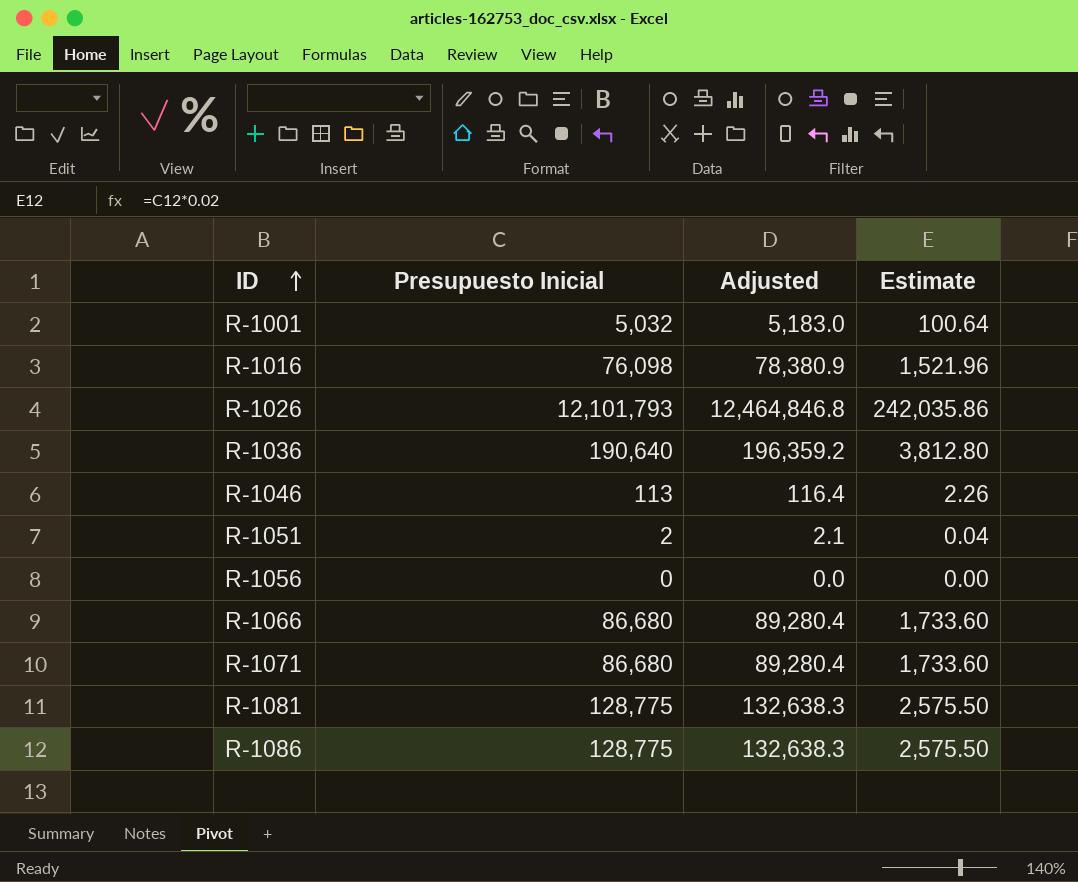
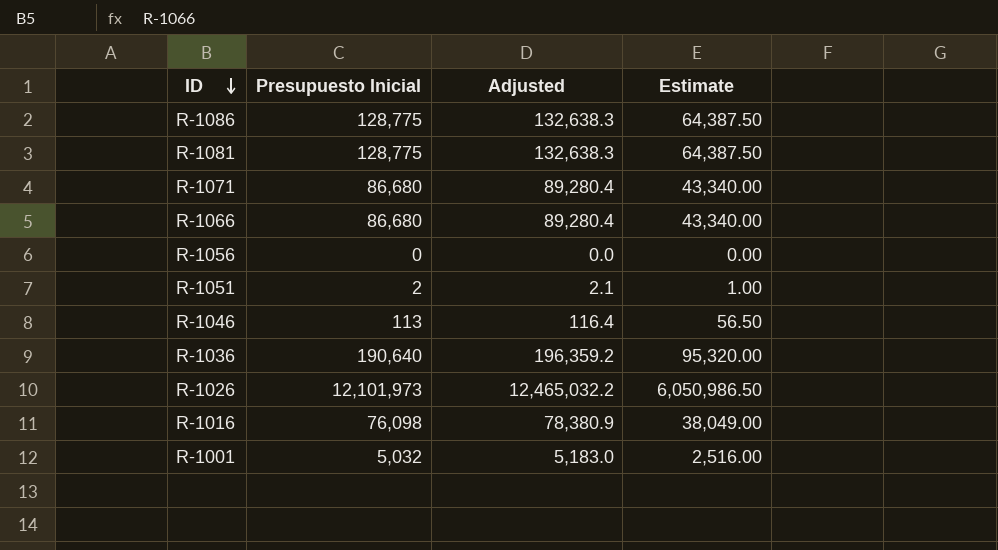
row order: ID ascending -> ID descending
column Estimate | formula: [Presupuesto Inicial] * 0.02 -> [Presupuesto Inicial] * 0.5
R-1026 | Presupuesto Inicial: 12,101,793 -> 12,101,973
R-1026 | Adjusted: 12,464,846.8 -> 12,465,032.2

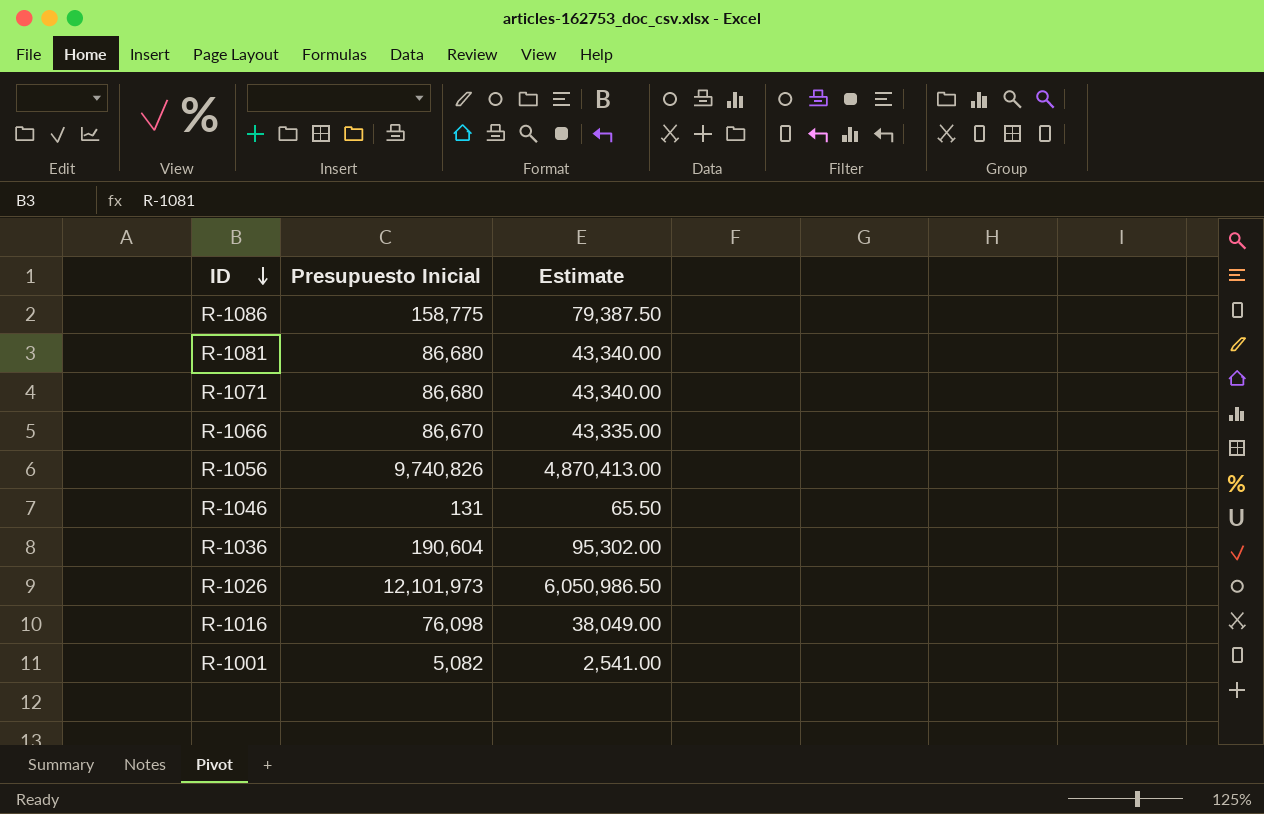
column Adjusted | formula: [Presupuesto Inicial] * 1.03 -> none
row R-1051: 2 | 2.1 | 1.00 -> none
R-1086 | Presupuesto Inicial: 128,775 -> 158,775
R-1086 | Estimate: 64,387.50 -> 79,387.50
R-1081 | Presupuesto Inicial: 128,775 -> 86,680
R-1081 | Estimate: 64,387.50 -> 43,340.00
R-1066 | Presupuesto Inicial: 86,680 -> 86,670
R-1066 | Estimate: 43,340.00 -> 43,335.00
R-1056 | Presupuesto Inicial: 0 -> 9,740,826
R-1056 | Estimate: 0.00 -> 4,870,413.00
R-1046 | Presupuesto Inicial: 113 -> 131
R-1046 | Estimate: 56.50 -> 65.50
R-1036 | Presupuesto Inicial: 190,640 -> 190,604
R-1036 | Estimate: 95,320.00 -> 95,302.00
R-1001 | Presupuesto Inicial: 5,032 -> 5,082
R-1001 | Estimate: 2,516.00 -> 2,541.00

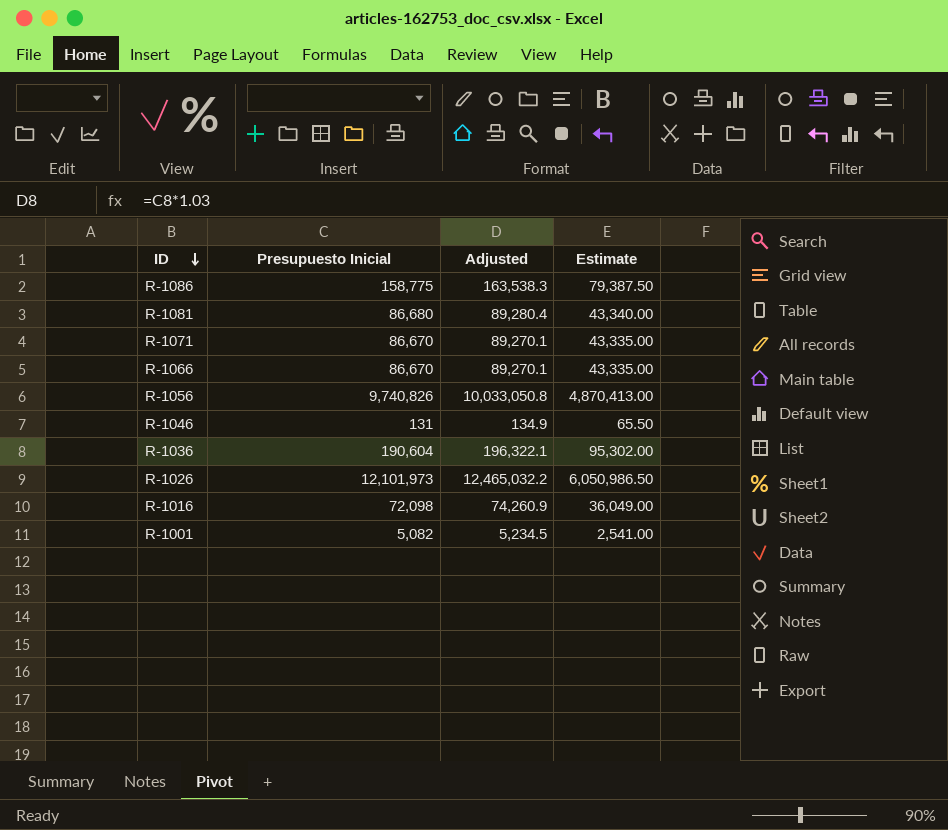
column Adjusted | formula: none -> [Presupuesto Inicial] * 1.03
R-1071 | Presupuesto Inicial: 86,680 -> 86,670
R-1071 | Estimate: 43,340.00 -> 43,335.00
R-1016 | Presupuesto Inicial: 76,098 -> 72,098
R-1016 | Estimate: 38,049.00 -> 36,049.00

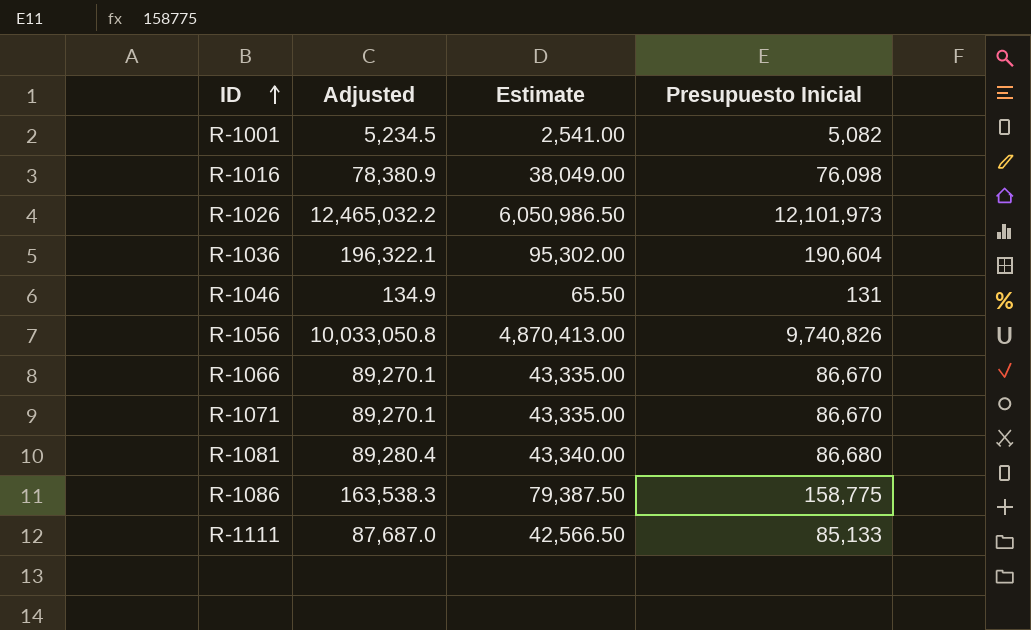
row order: ID descending -> ID ascending
column Presupuesto Inicial | position: 2 -> 4
R-1016 | Adjusted: 74,260.9 -> 78,380.9
R-1016 | Estimate: 36,049.00 -> 38,049.00
R-1016 | Presupuesto Inicial: 72,098 -> 76,098
row R-1111: none -> 87,687.0 | 42,566.50 | 85,133

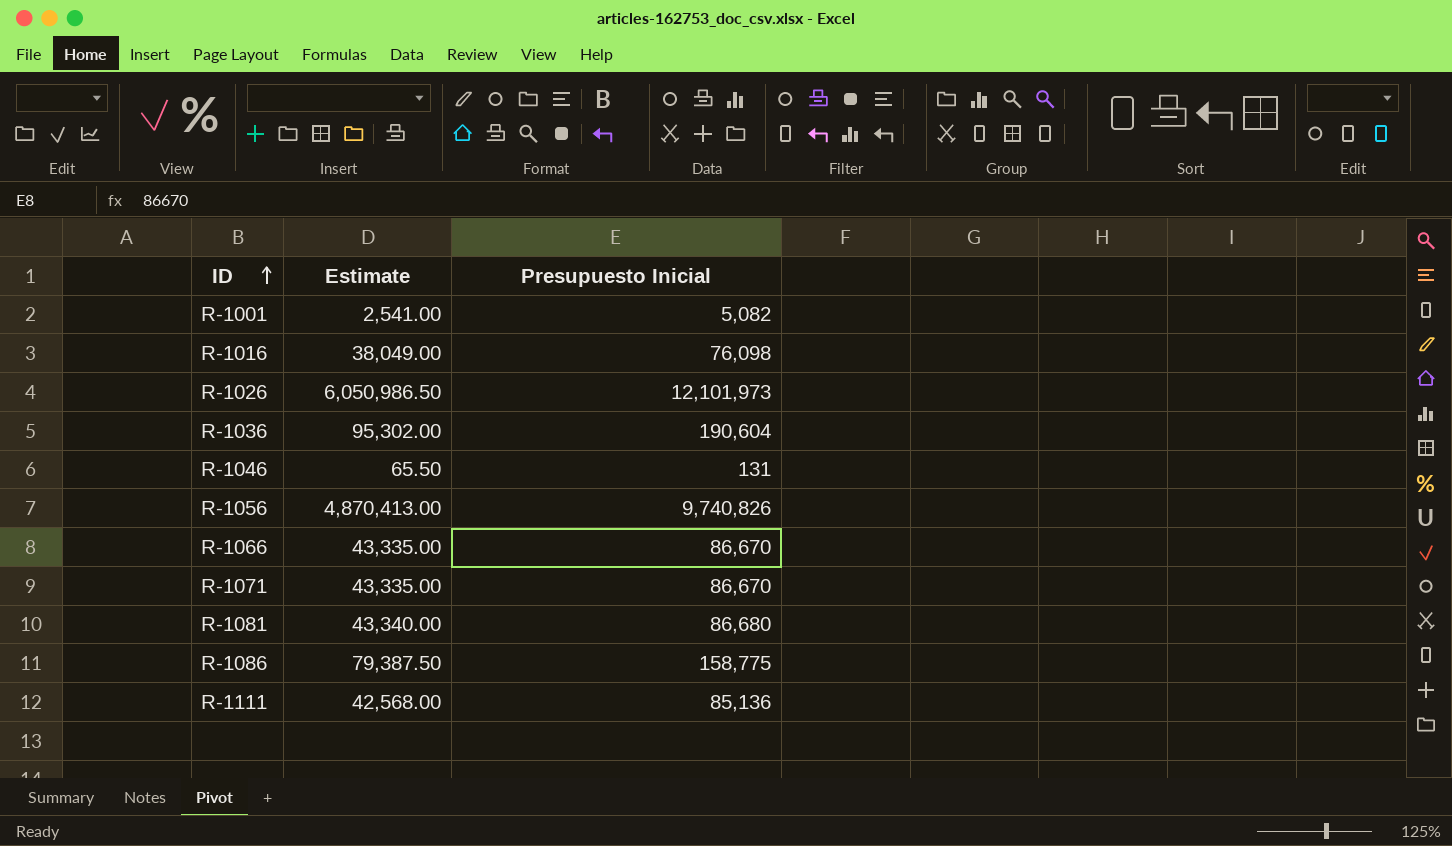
column Adjusted | formula: [Presupuesto Inicial] * 1.03 -> none
R-1111 | Estimate: 42,566.50 -> 42,568.00
R-1111 | Presupuesto Inicial: 85,133 -> 85,136

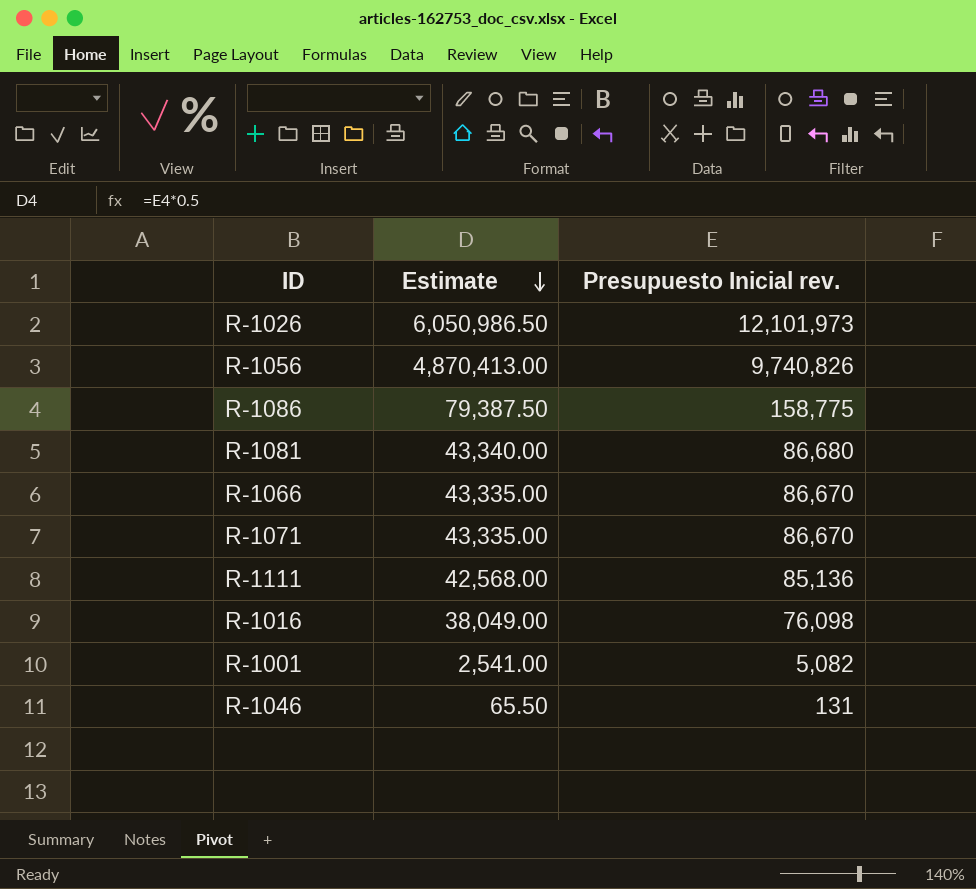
row order: ID ascending -> Estimate descending
column name: Presupuesto Inicial -> Presupuesto Inicial rev.
row R-1036: 95,302.00 | 190,604 -> none

